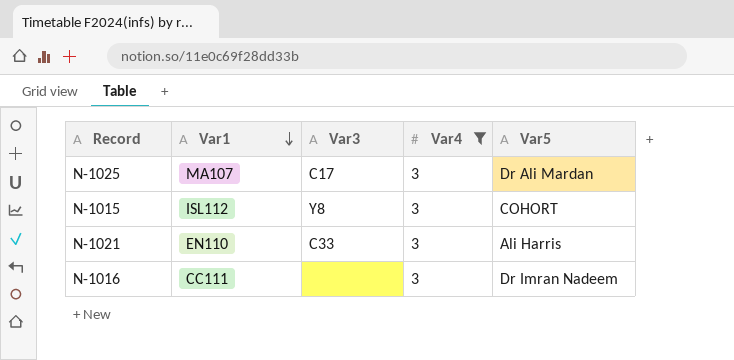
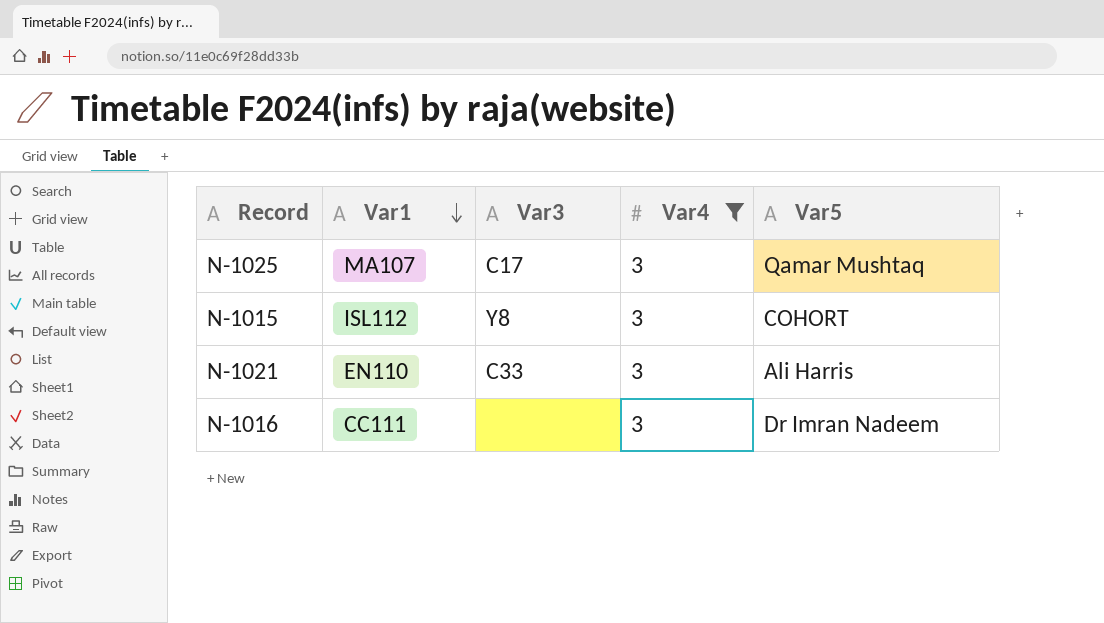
N-1025 | Var5: Dr Ali Mardan -> Qamar Mushtaq

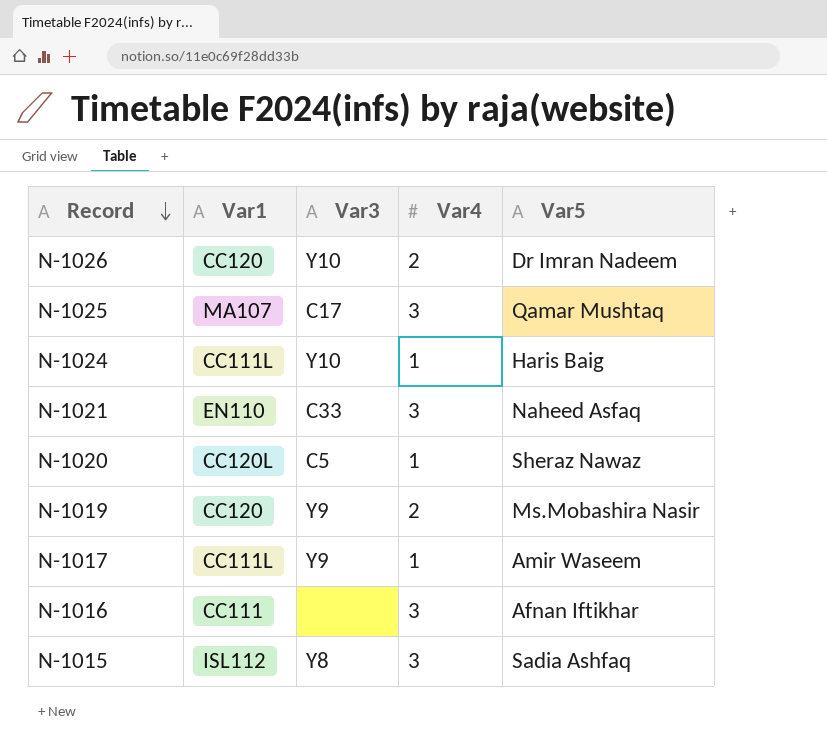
filter: Var4 = 3 -> none
row order: Var1 descending -> Record descending
N-1021 | Var5: Ali Harris -> Naheed Asfaq
N-1016 | Var5: Dr Imran Nadeem -> Afnan Iftikhar
N-1015 | Var5: COHORT -> Sadia Ashfaq

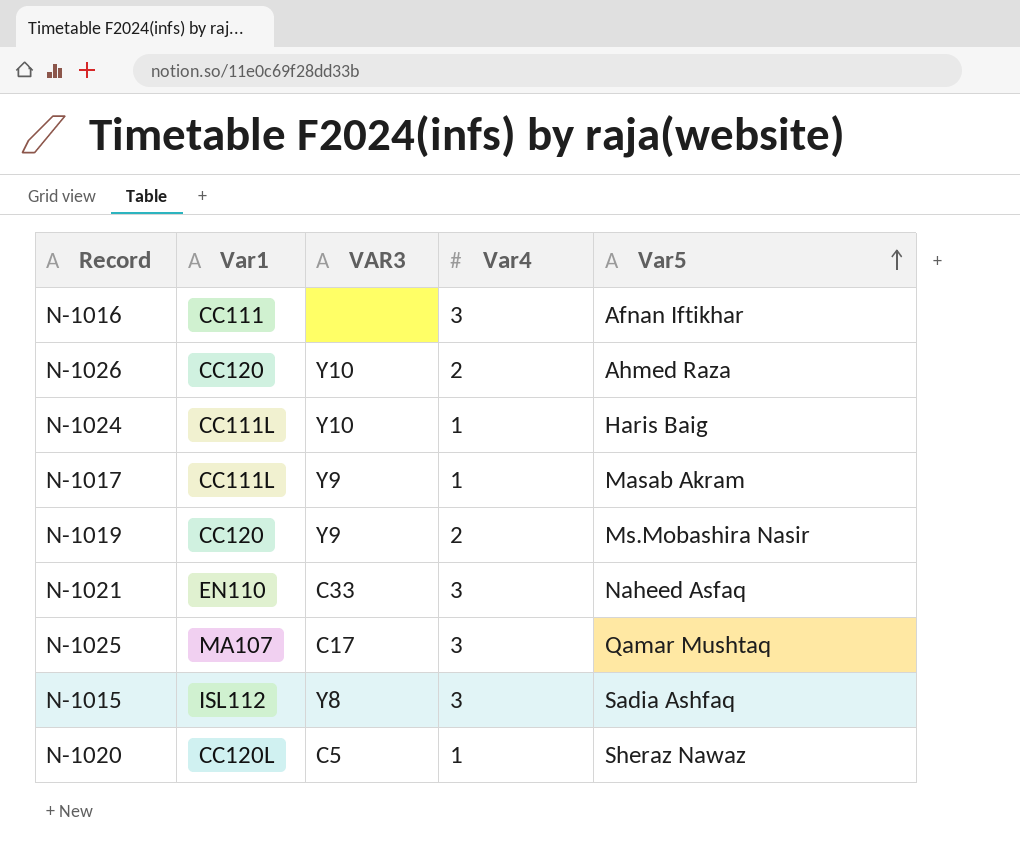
row order: Record descending -> Var5 ascending
column name: Var3 -> VAR3
N-1026 | Var5: Dr Imran Nadeem -> Ahmed Raza
N-1017 | Var5: Amir Waseem -> Masab Akram

